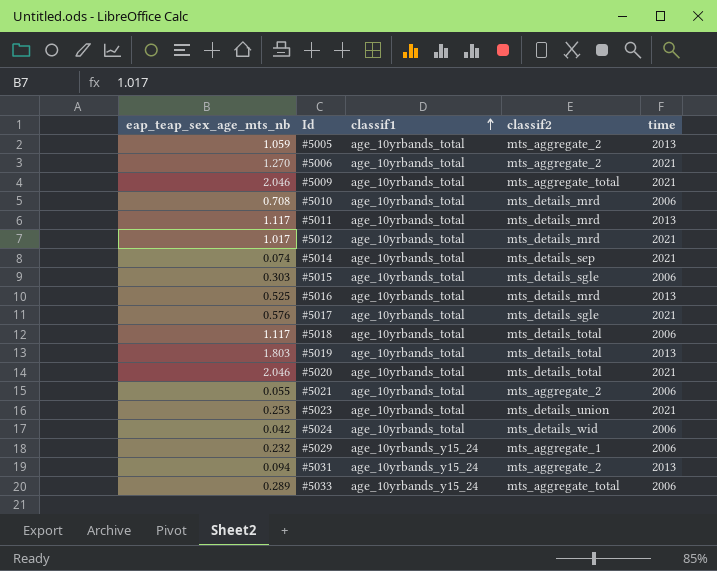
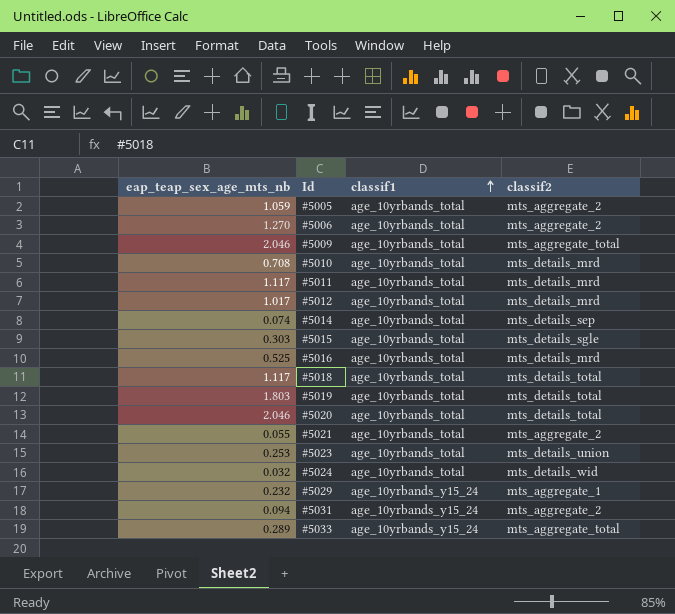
column time | position: 5 -> none
row #5017: 0.576 | age_10yrbands_total | mts_details_sgle | 2021 -> none
#5024 | eap_teap_sex_age_mts_nb: 0.042 -> 0.032

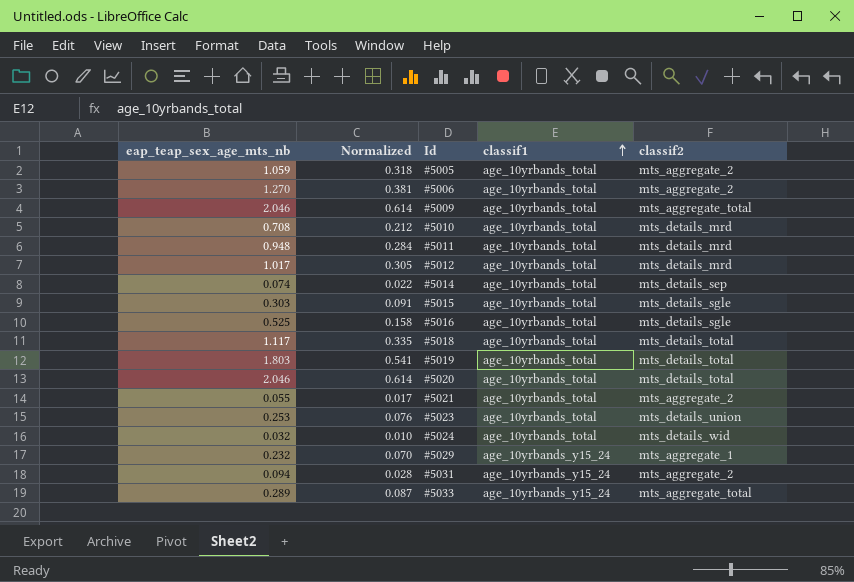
column Normalized | formula: none -> [eap_teap_sex_age_mts_nb] * 0.3
#5011 | eap_teap_sex_age_mts_nb: 1.117 -> 0.948
#5016 | classif2: mts_details_mrd -> mts_details_sgle

